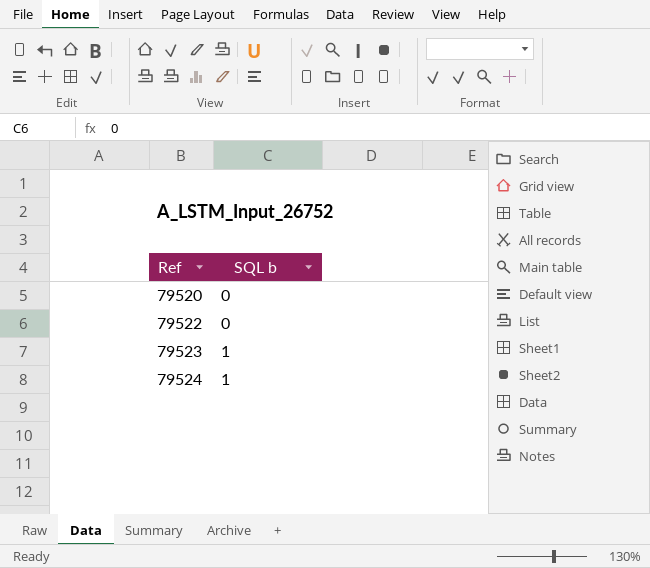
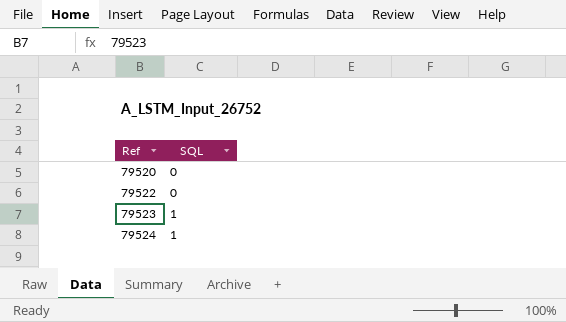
column name: SQL b -> SQL

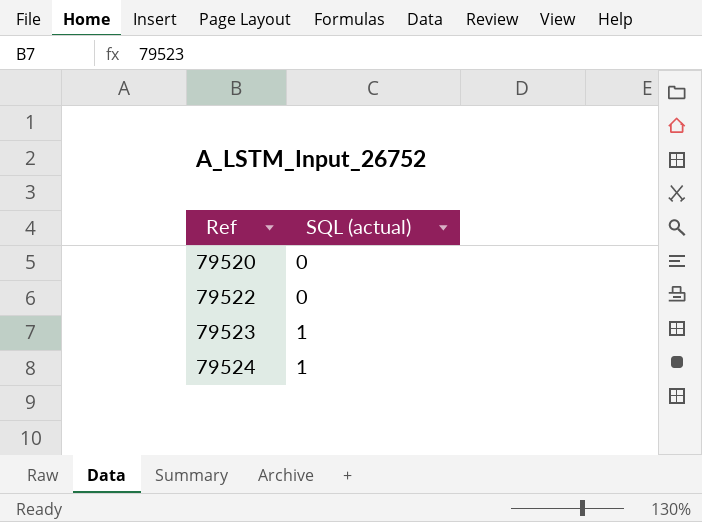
column name: SQL -> SQL (actual)

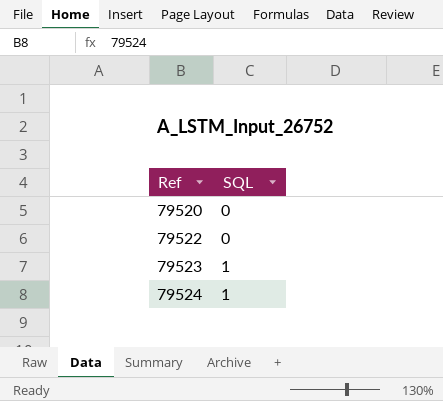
column name: SQL (actual) -> SQL

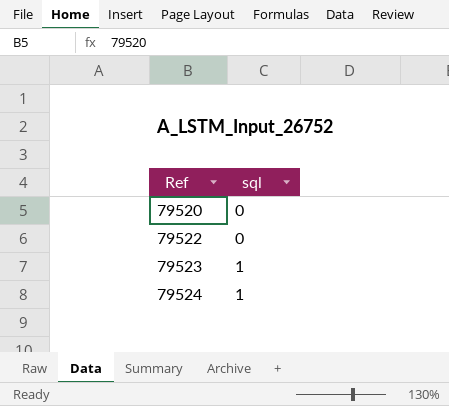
column name: SQL -> sql

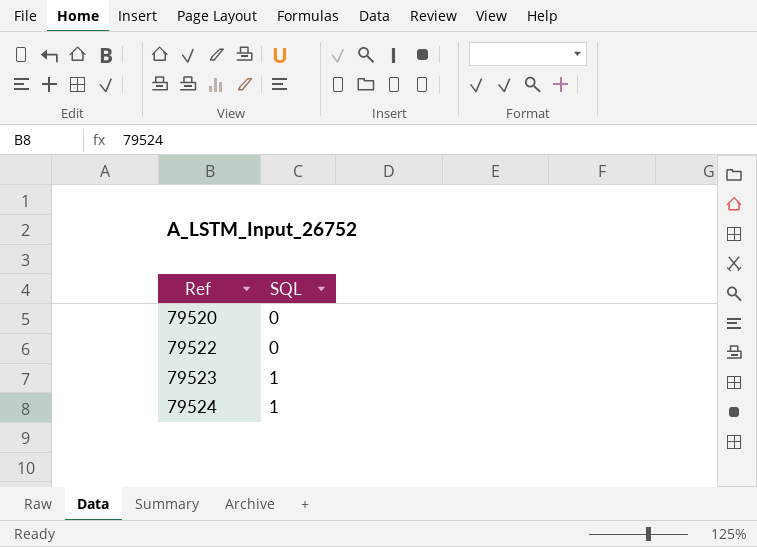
column name: sql -> SQL

